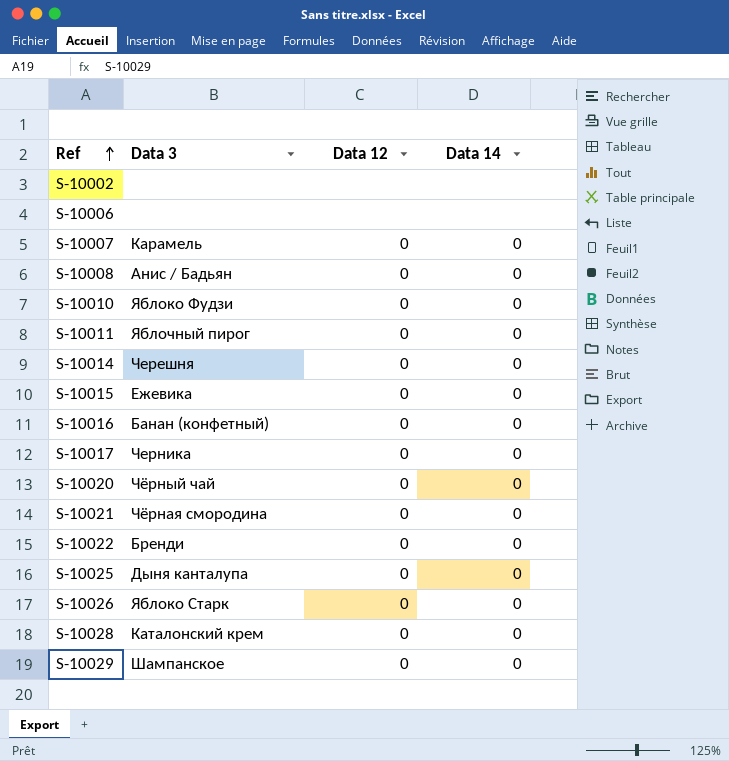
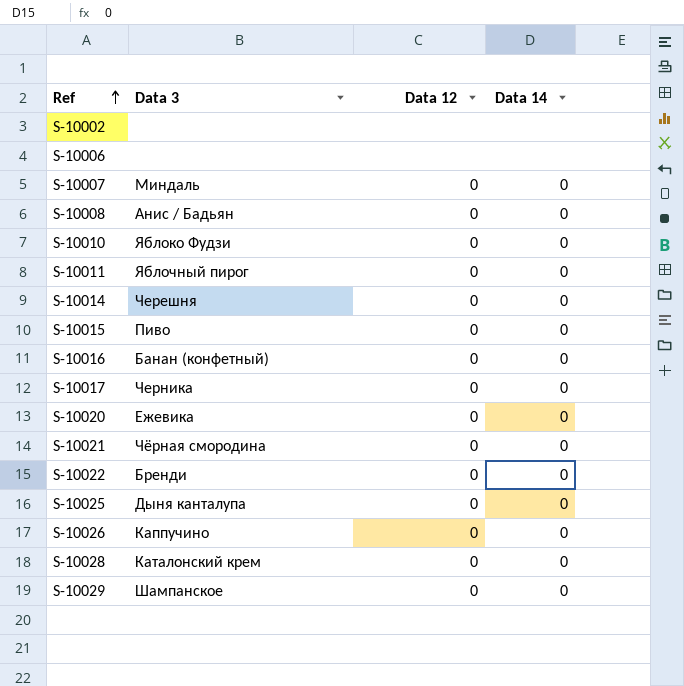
S-10007 | Data 3: Карамель -> Миндаль
S-10015 | Data 3: Ежевика -> Пиво
S-10020 | Data 3: Чёрный чай -> Ежевика
S-10026 | Data 3: Яблоко Старк -> Каппучино

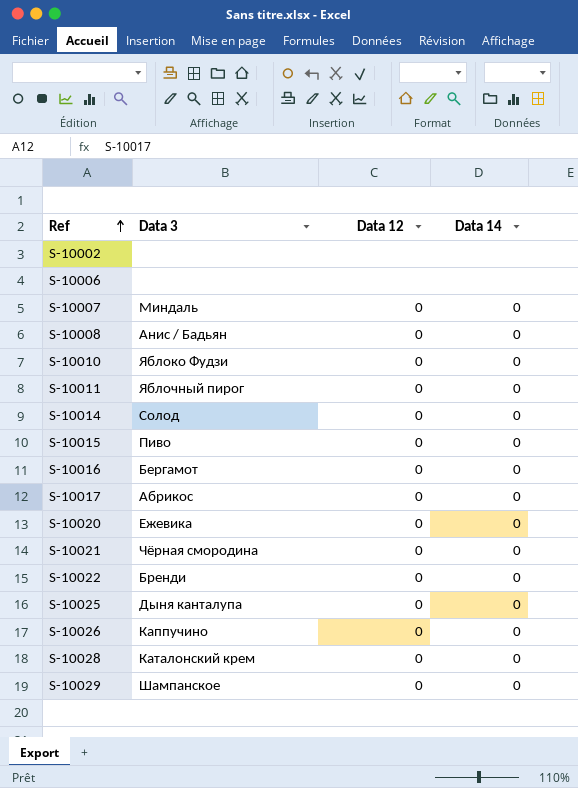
S-10014 | Data 3: Черешня -> Солод
S-10016 | Data 3: Банан (конфетный) -> Бергамот
S-10017 | Data 3: Черника -> Абрикос

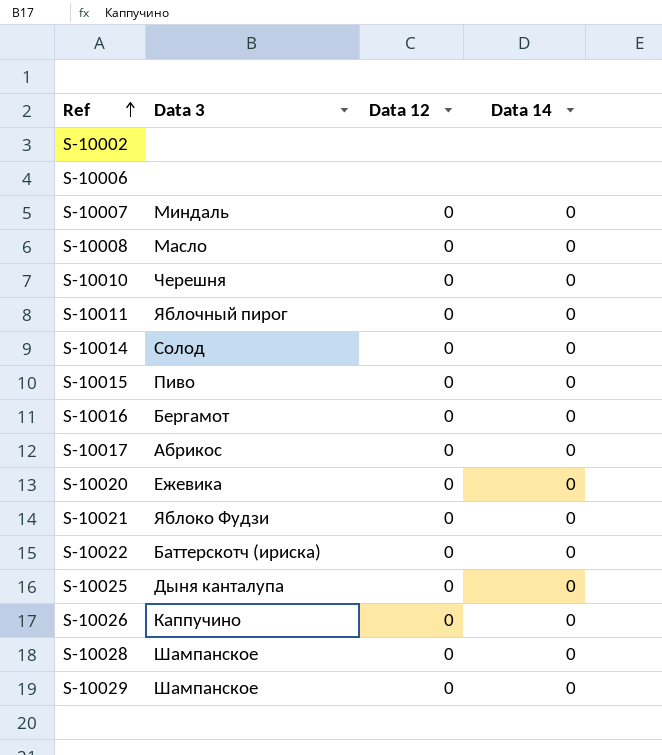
S-10008 | Data 3: Анис / Бадьян -> Масло
S-10010 | Data 3: Яблоко Фудзи -> Черешня
S-10021 | Data 3: Чёрная смородина -> Яблоко Фудзи
S-10022 | Data 3: Бренди -> Баттерскотч (ириска)
S-10028 | Data 3: Каталонский крем -> Шампанское

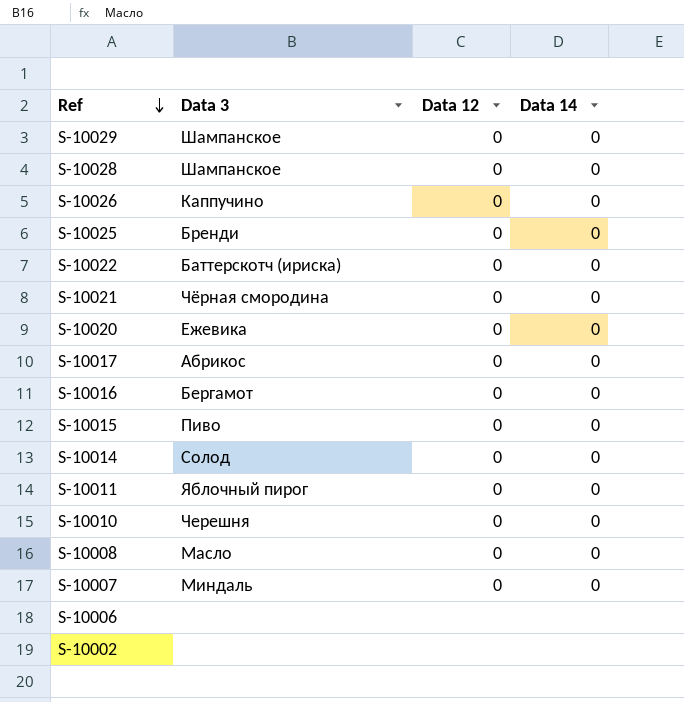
row order: Ref ascending -> Ref descending
S-10025 | Data 3: Дыня канталупа -> Бренди
S-10021 | Data 3: Яблоко Фудзи -> Чёрная смородина

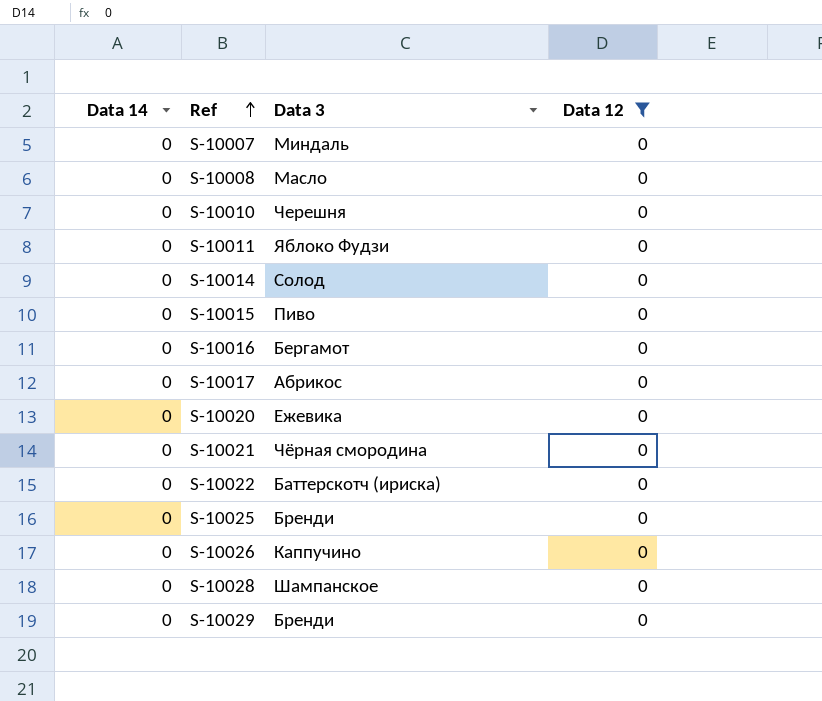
filter: none -> Data 12 = 0
row order: Ref descending -> Ref ascending
column Data 14 | position: 4 -> 1
S-10011 | Data 3: Яблочный пирог -> Яблоко Фудзи
S-10029 | Data 3: Шампанское -> Бренди

